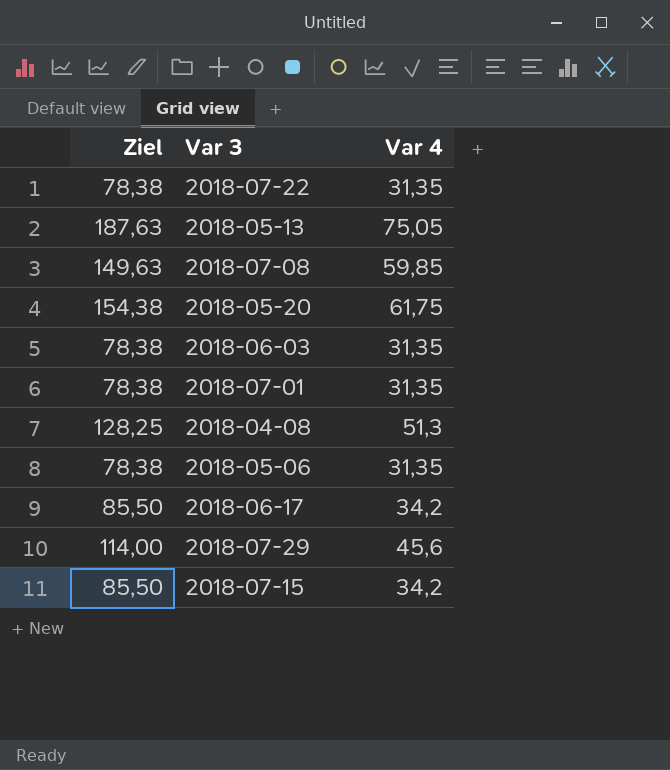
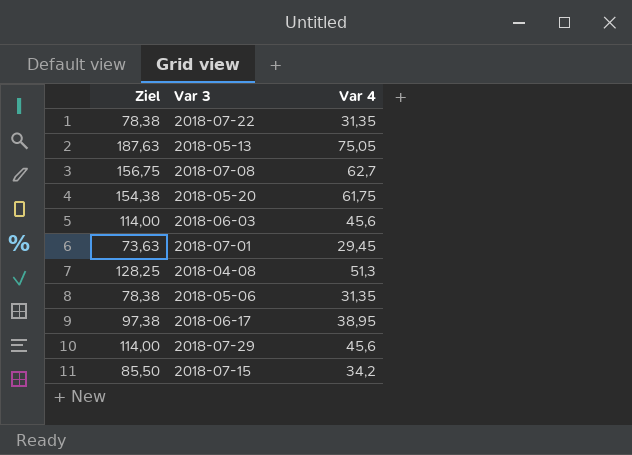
2018-07-08 | Ziel: 149,63 -> 156,75
2018-07-08 | Var 4: 59,85 -> 62,7
2018-06-03 | Ziel: 78,38 -> 114,00
2018-06-03 | Var 4: 31,35 -> 45,6
2018-07-01 | Ziel: 78,38 -> 73,63
2018-07-01 | Var 4: 31,35 -> 29,45
2018-06-17 | Ziel: 85,50 -> 97,38
2018-06-17 | Var 4: 34,2 -> 38,95

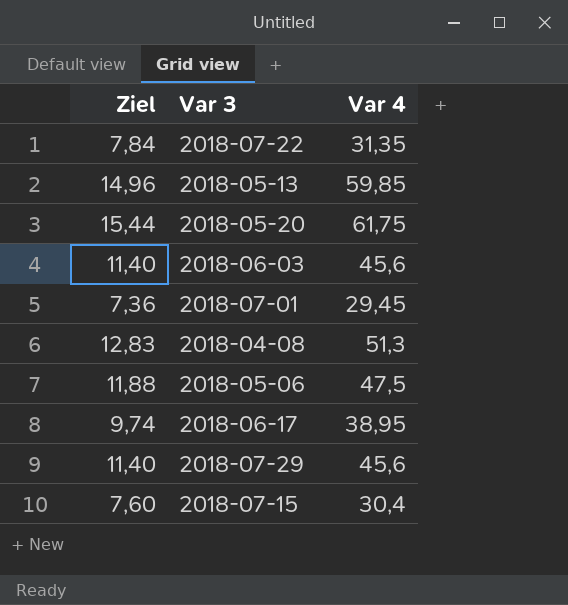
column Ziel | formula: [Var 4] * 2,5 -> [Var 4] * 0,25
row 2018-07-08: 156,75 | 62,7 -> none
2018-05-13 | Var 4: 75,05 -> 59,85
2018-05-06 | Var 4: 31,35 -> 47,5
2018-07-15 | Var 4: 34,2 -> 30,4

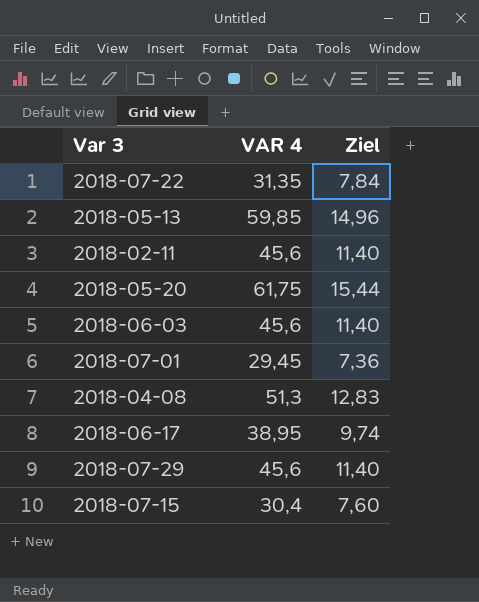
column name: Var 4 -> VAR 4
column Ziel | position: 1 -> 3
row 2018-05-06: 11,88 | 47,5 -> none
row 2018-02-11: none -> 45,6 | 11,40

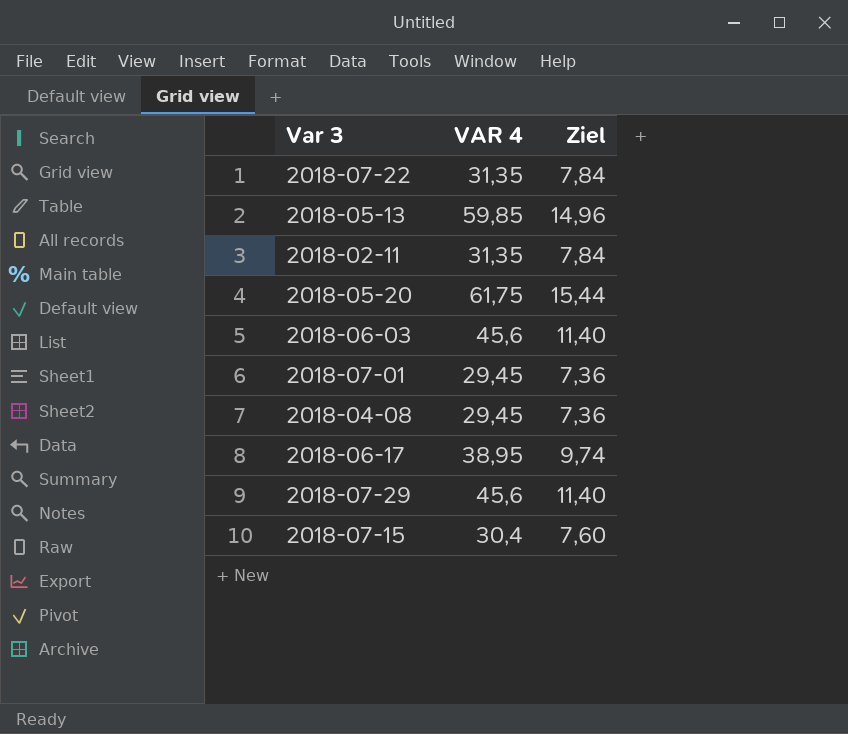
2018-02-11 | VAR 4: 45,6 -> 31,35
2018-02-11 | Ziel: 11,40 -> 7,84
2018-04-08 | VAR 4: 51,3 -> 29,45
2018-04-08 | Ziel: 12,83 -> 7,36

